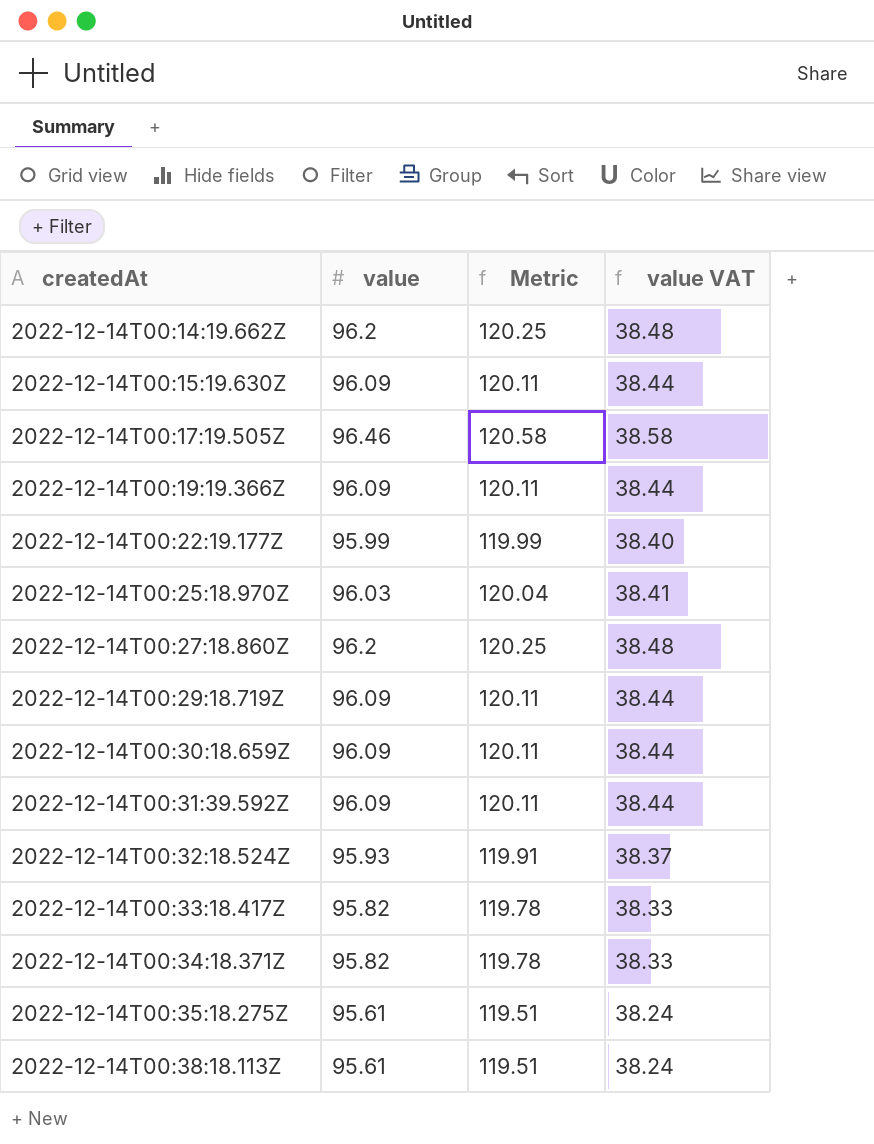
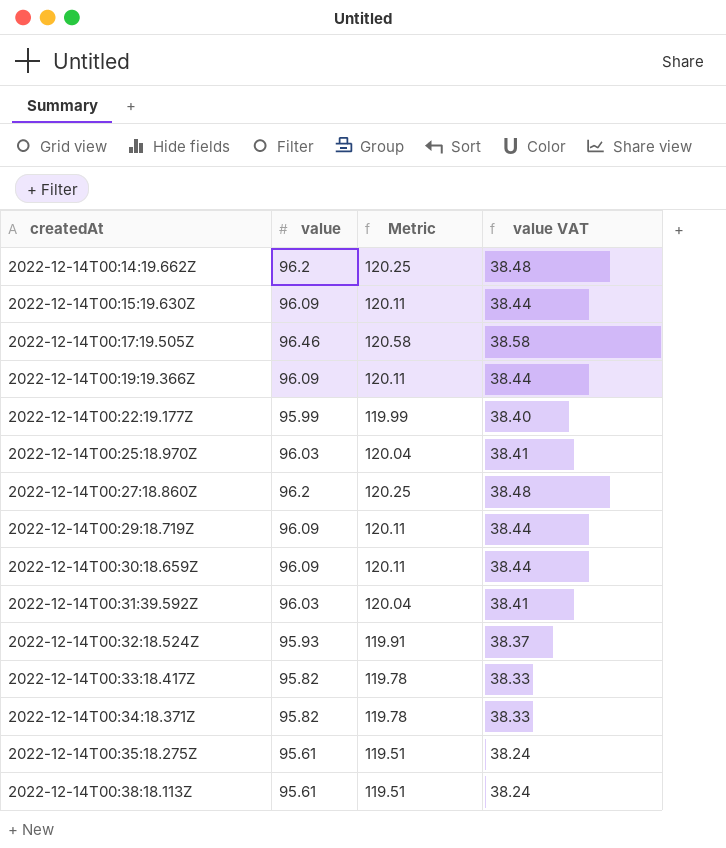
2022-12-14T00:31:39.592Z | value: 96.09 -> 96.03
2022-12-14T00:31:39.592Z | Metric: 120.11 -> 120.04
2022-12-14T00:31:39.592Z | value VAT: 38.44 -> 38.41

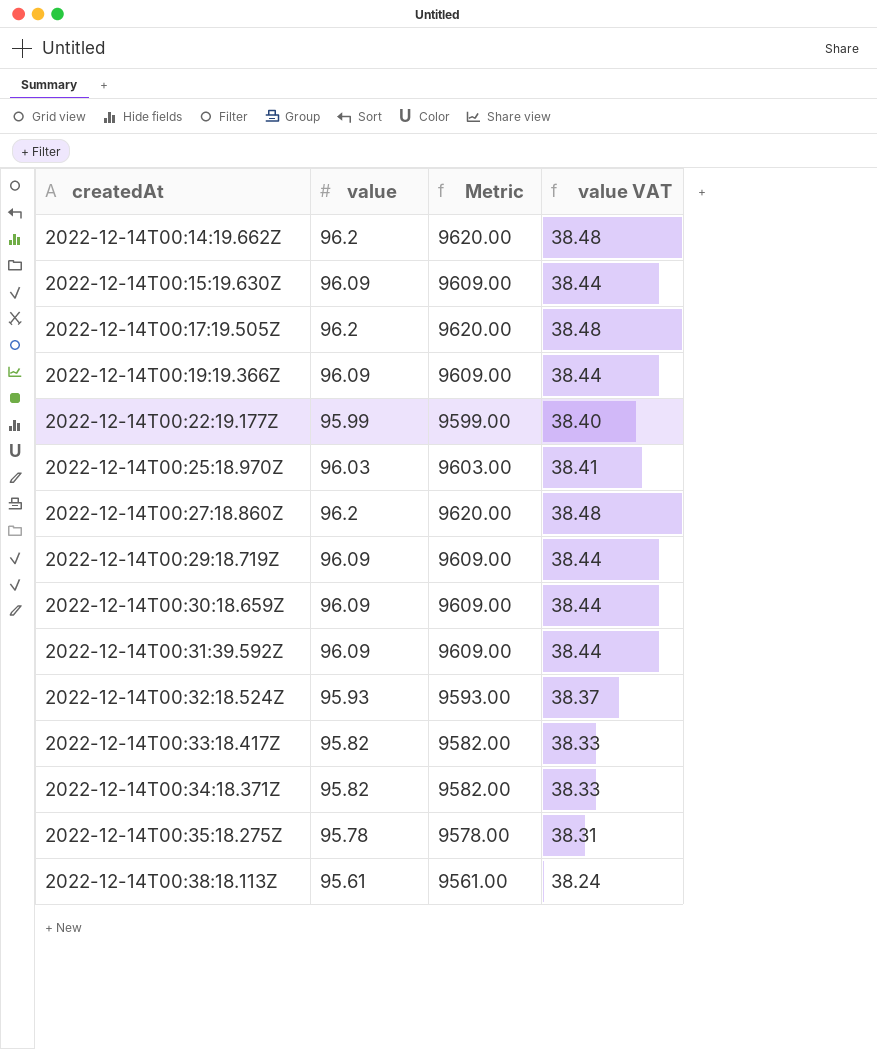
column Metric | formula: [value] * 1.25 -> [value] * 100
2022-12-14T00:17:19.505Z | value: 96.46 -> 96.2
2022-12-14T00:17:19.505Z | value VAT: 38.58 -> 38.48
2022-12-14T00:31:39.592Z | value: 96.03 -> 96.09
2022-12-14T00:31:39.592Z | value VAT: 38.41 -> 38.44
2022-12-14T00:35:18.275Z | value: 95.61 -> 95.78
2022-12-14T00:35:18.275Z | value VAT: 38.24 -> 38.31

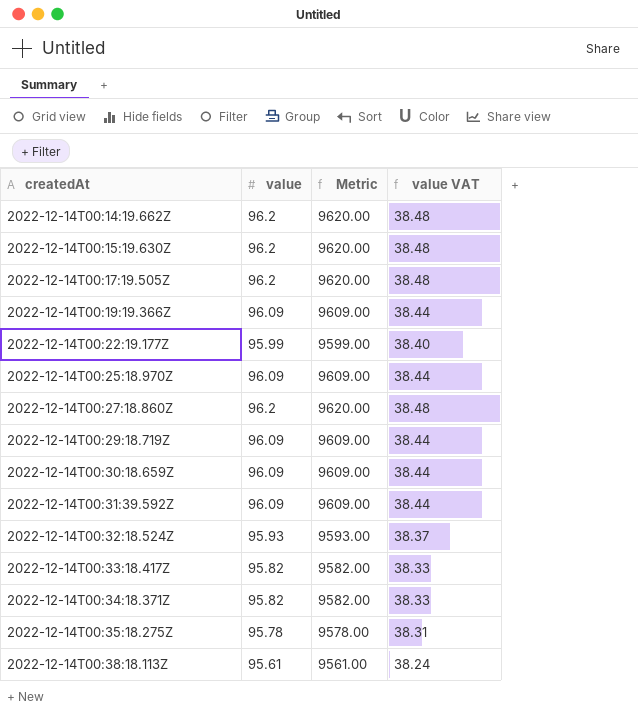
2022-12-14T00:15:19.630Z | value: 96.09 -> 96.2
2022-12-14T00:15:19.630Z | Metric: 9609.00 -> 9620.00
2022-12-14T00:15:19.630Z | value VAT: 38.44 -> 38.48
2022-12-14T00:25:18.970Z | value: 96.03 -> 96.09
2022-12-14T00:25:18.970Z | Metric: 9603.00 -> 9609.00
2022-12-14T00:25:18.970Z | value VAT: 38.41 -> 38.44

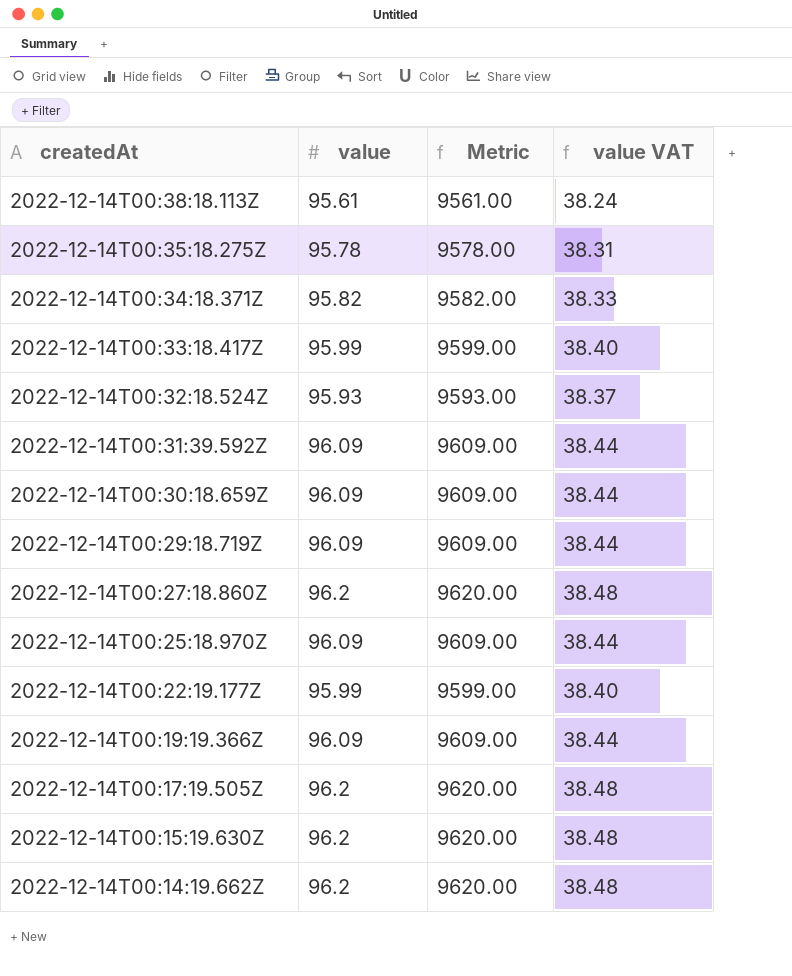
row order: createdAt ascending -> createdAt descending
2022-12-14T00:33:18.417Z | value: 95.82 -> 95.99
2022-12-14T00:33:18.417Z | Metric: 9582.00 -> 9599.00
2022-12-14T00:33:18.417Z | value VAT: 38.33 -> 38.40

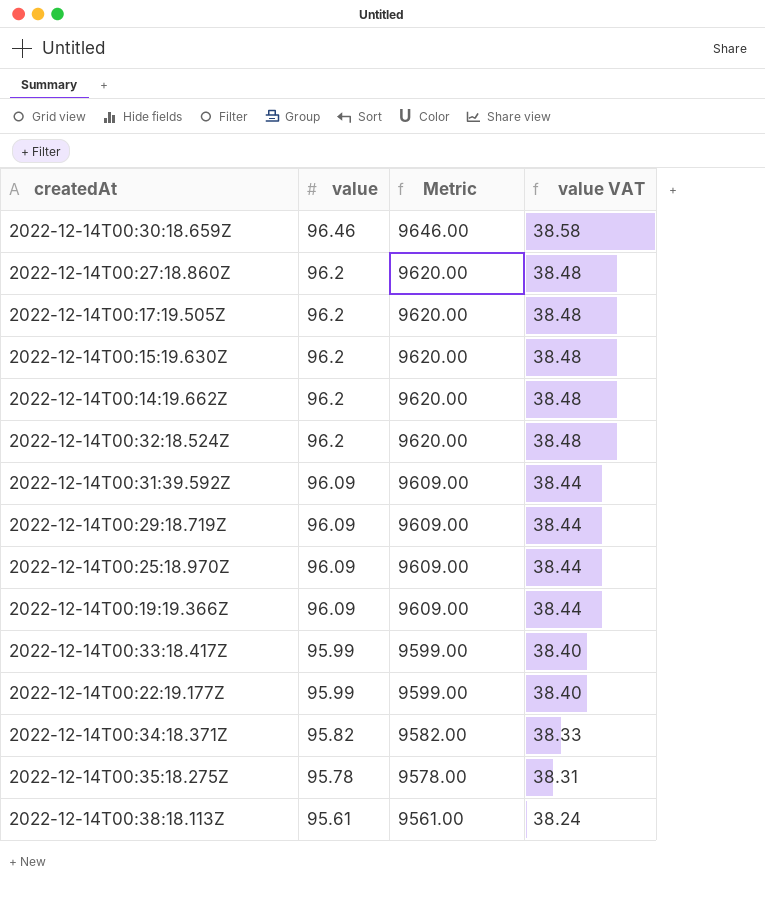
row order: createdAt descending -> value descending
2022-12-14T00:30:18.659Z | value: 96.09 -> 96.46
2022-12-14T00:30:18.659Z | Metric: 9609.00 -> 9646.00
2022-12-14T00:30:18.659Z | value VAT: 38.44 -> 38.58
2022-12-14T00:32:18.524Z | value: 95.93 -> 96.2
2022-12-14T00:32:18.524Z | Metric: 9593.00 -> 9620.00
2022-12-14T00:32:18.524Z | value VAT: 38.37 -> 38.48

